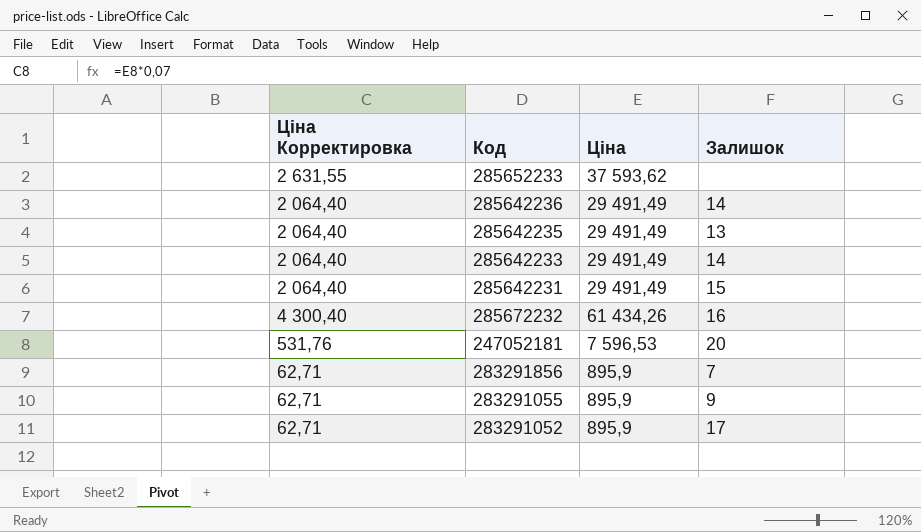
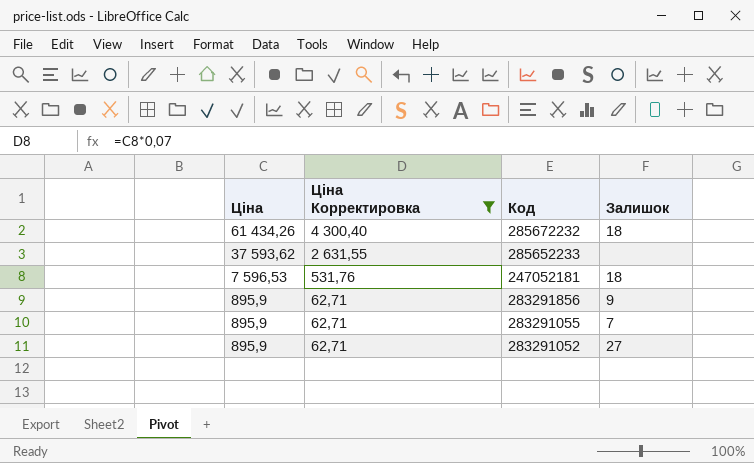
filter: none -> Ціна Корректировка != 2 064,40
row order: none -> Ціна descending
column Ціна | position: 3 -> 1
285672232 | Залишок: 16 -> 18
247052181 | Залишок: 20 -> 18
283291856 | Залишок: 7 -> 9
283291055 | Залишок: 9 -> 7
283291052 | Залишок: 17 -> 27

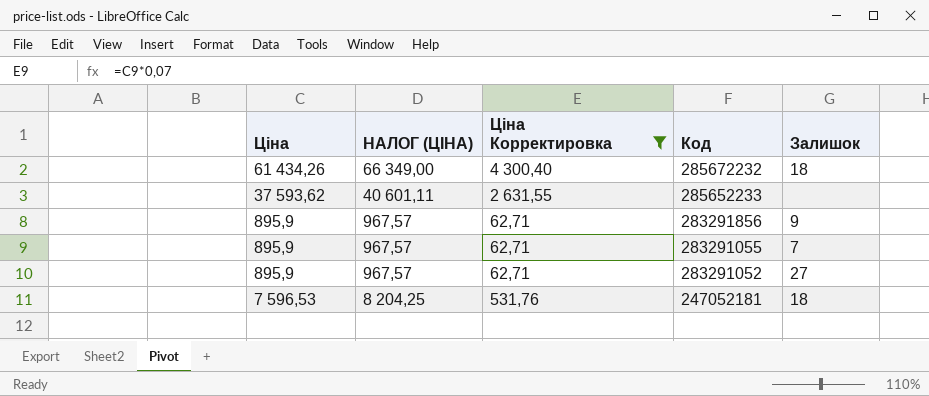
row order: Ціна descending -> Код descending
column НАЛОГ (ЦІНА) | formula: none -> [Ціна] * 1,08

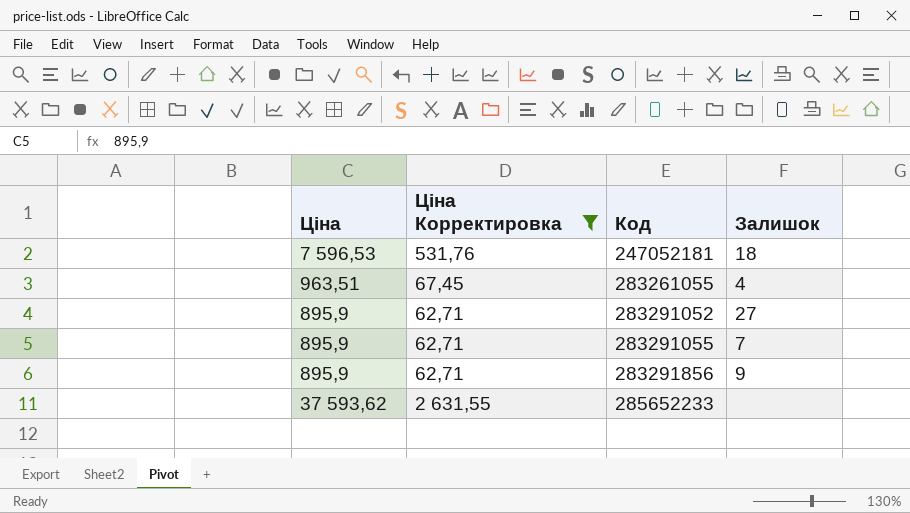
row order: Код descending -> Код ascending
column НАЛОГ (ЦІНА) | formula: [Ціна] * 1,08 -> none
row 285672232: 61 434,26 | 66 349,00 | 4 300,40 | 18 -> none
row 283261055: none -> 963,51 | 67,45 | 4

